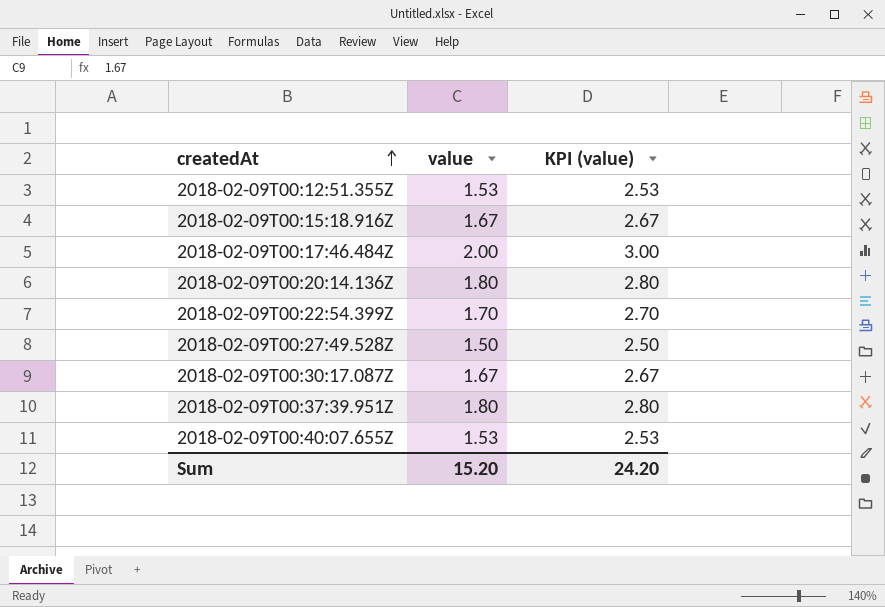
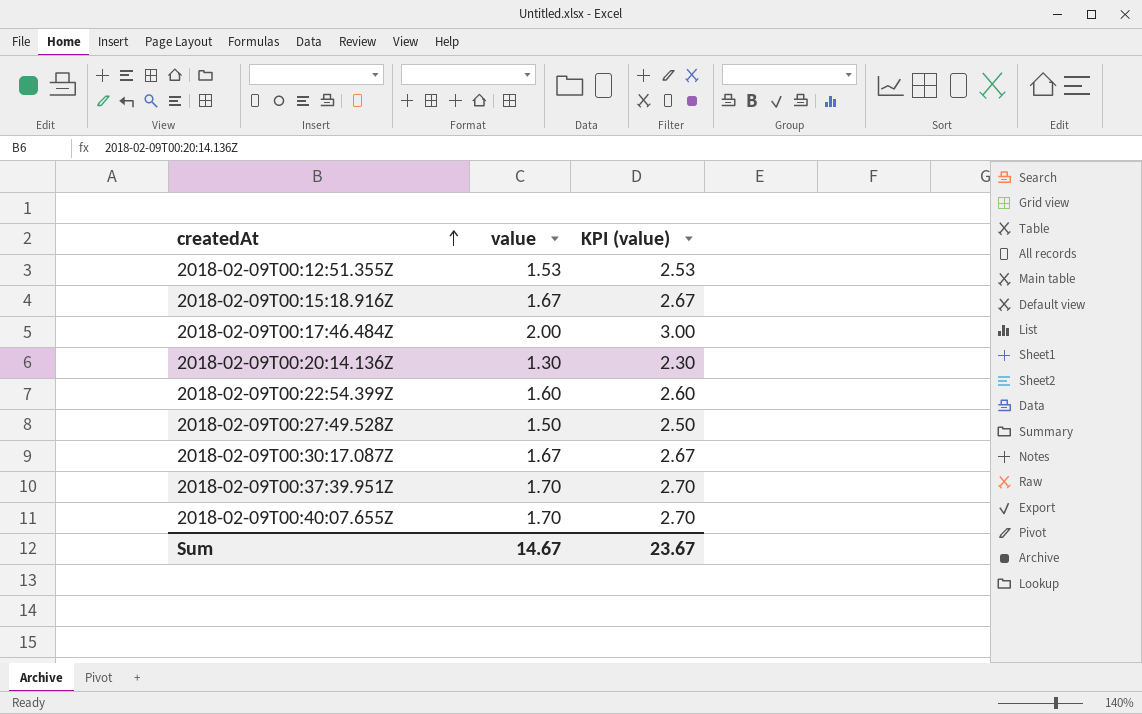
2018-02-09T00:20:14.136Z | value: 1.80 -> 1.30
2018-02-09T00:20:14.136Z | KPI (value): 2.80 -> 2.30
2018-02-09T00:22:54.399Z | value: 1.70 -> 1.60
2018-02-09T00:22:54.399Z | KPI (value): 2.70 -> 2.60
2018-02-09T00:37:39.951Z | value: 1.80 -> 1.70
2018-02-09T00:37:39.951Z | KPI (value): 2.80 -> 2.70
2018-02-09T00:40:07.655Z | value: 1.53 -> 1.70
2018-02-09T00:40:07.655Z | KPI (value): 2.53 -> 2.70
Sum | value: 15.20 -> 14.67
Sum | KPI (value): 24.20 -> 23.67

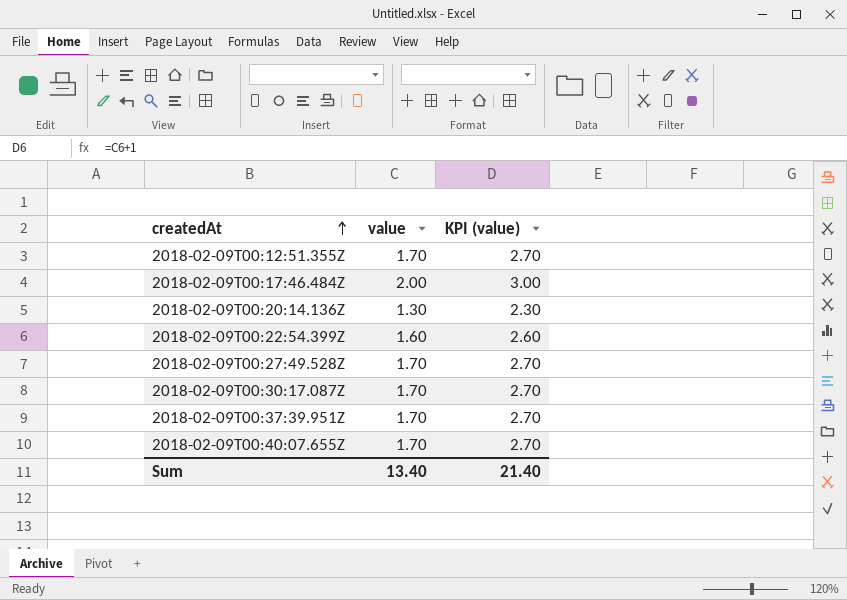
row 2018-02-09T00:15:18.916Z: 1.67 | 2.67 -> none
2018-02-09T00:12:51.355Z | value: 1.53 -> 1.70
2018-02-09T00:12:51.355Z | KPI (value): 2.53 -> 2.70
2018-02-09T00:27:49.528Z | value: 1.50 -> 1.70
2018-02-09T00:27:49.528Z | KPI (value): 2.50 -> 2.70
2018-02-09T00:30:17.087Z | value: 1.67 -> 1.70
2018-02-09T00:30:17.087Z | KPI (value): 2.67 -> 2.70
Sum | value: 14.67 -> 13.40
Sum | KPI (value): 23.67 -> 21.40

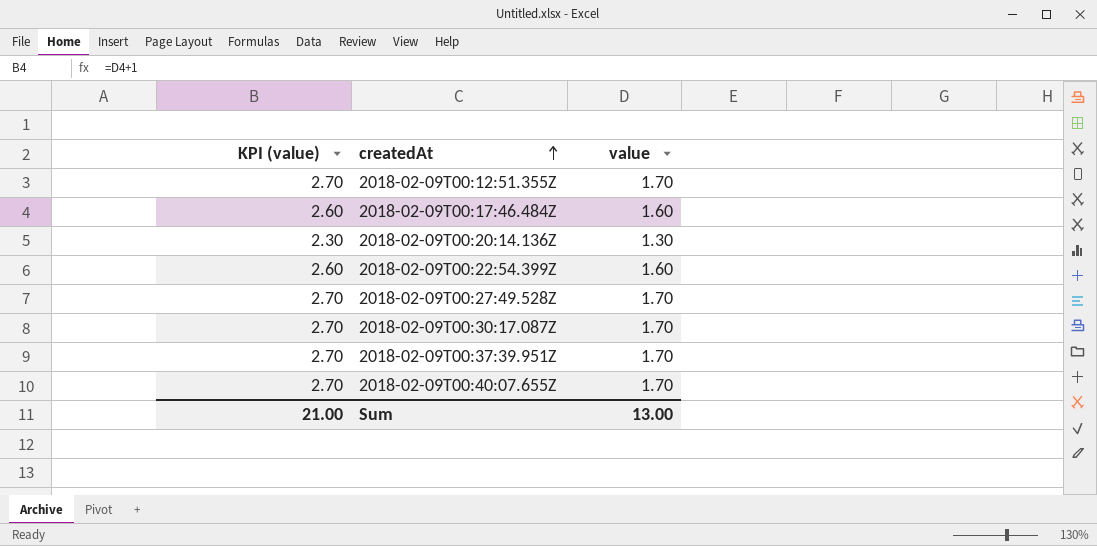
column KPI (value) | position: 3 -> 1
2018-02-09T00:17:46.484Z | KPI (value): 3.00 -> 2.60
2018-02-09T00:17:46.484Z | value: 2.00 -> 1.60
Sum | KPI (value): 21.40 -> 21.00
Sum | value: 13.40 -> 13.00

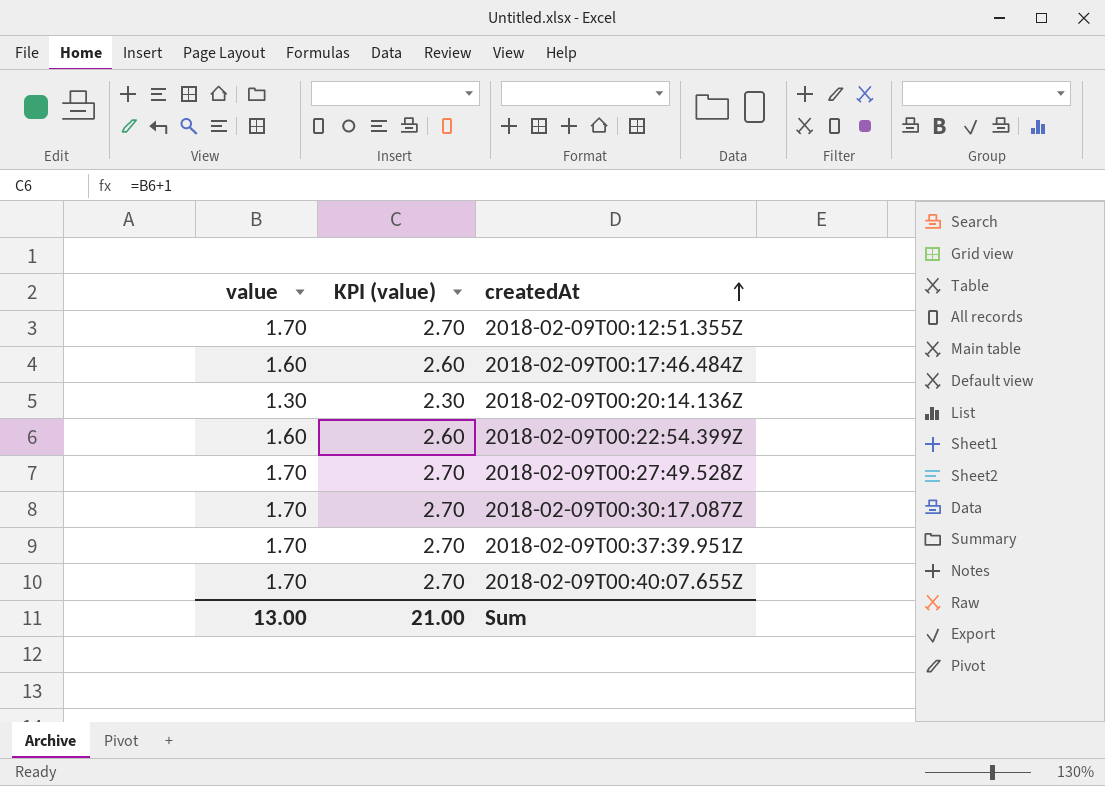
column value | position: 3 -> 1

